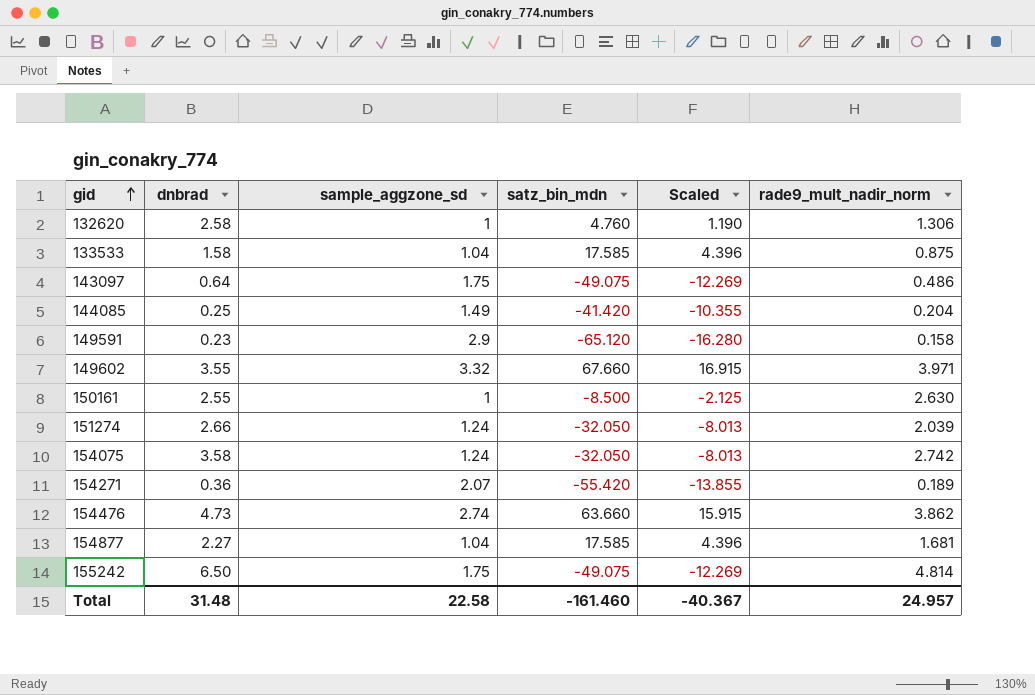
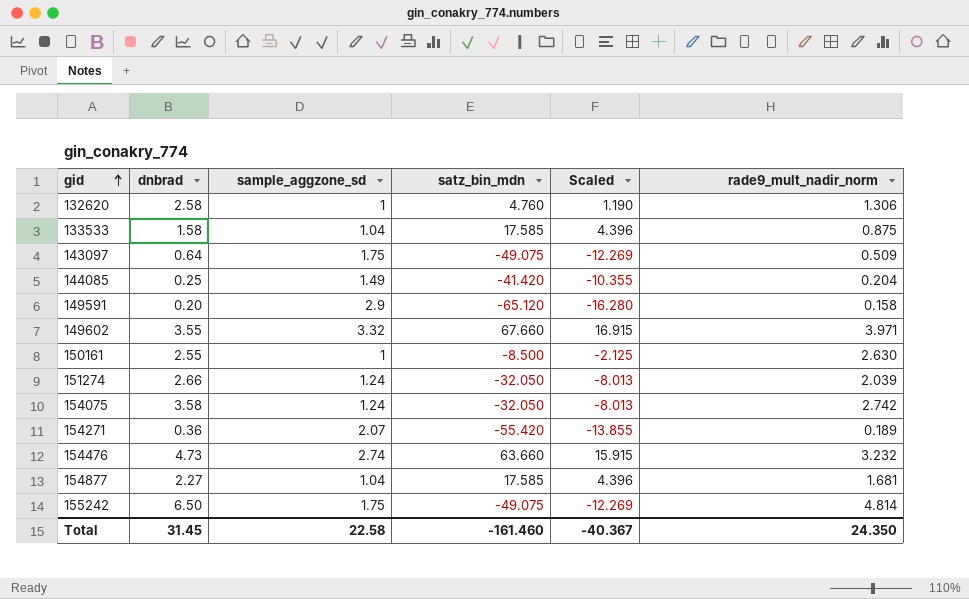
143097 | rade9_mult_nadir_norm: 0.486 -> 0.509
149591 | dnbrad: 0.23 -> 0.20
154476 | rade9_mult_nadir_norm: 3.862 -> 3.232
Total | dnbrad: 31.48 -> 31.45
Total | rade9_mult_nadir_norm: 24.957 -> 24.350

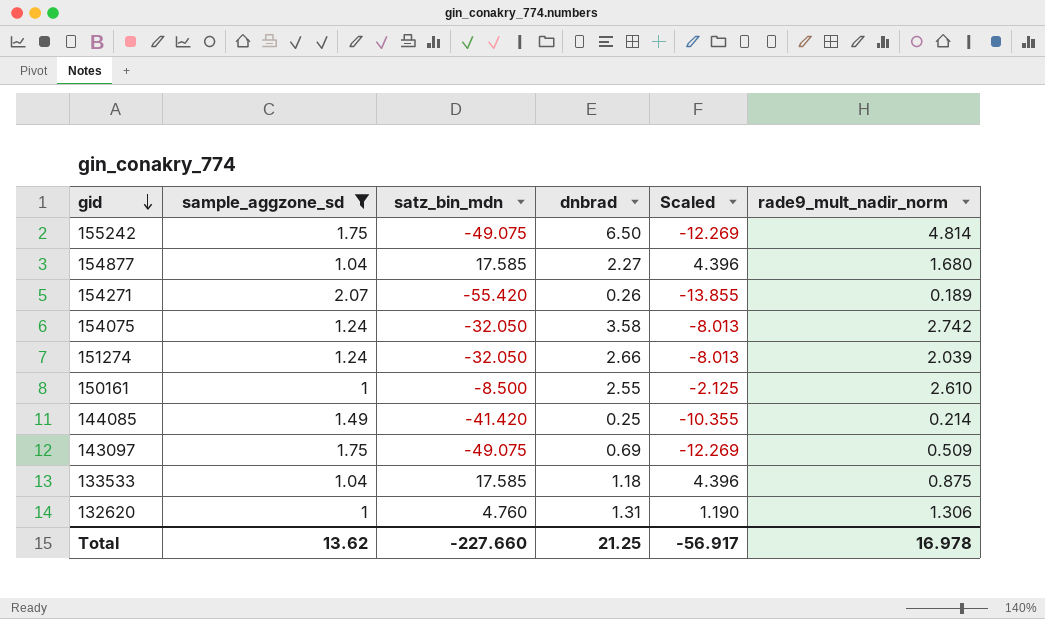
filter: none -> sample_aggzone_sd <= 2.07
row order: gid ascending -> gid descending
column dnbrad | position: 2 -> 4
154877 | rade9_mult_nadir_norm: 1.681 -> 1.680
154271 | dnbrad: 0.36 -> 0.26
150161 | rade9_mult_nadir_norm: 2.630 -> 2.610
144085 | rade9_mult_nadir_norm: 0.204 -> 0.214
143097 | dnbrad: 0.64 -> 0.69
133533 | dnbrad: 1.58 -> 1.18
132620 | dnbrad: 2.58 -> 1.31
Total | sample_aggzone_sd: 22.58 -> 13.62
Total | satz_bin_mdn: -161.460 -> -227.660
Total | dnbrad: 31.45 -> 21.25
Total | Scaled: -40.367 -> -56.917
Total | rade9_mult_nadir_norm: 24.350 -> 16.978

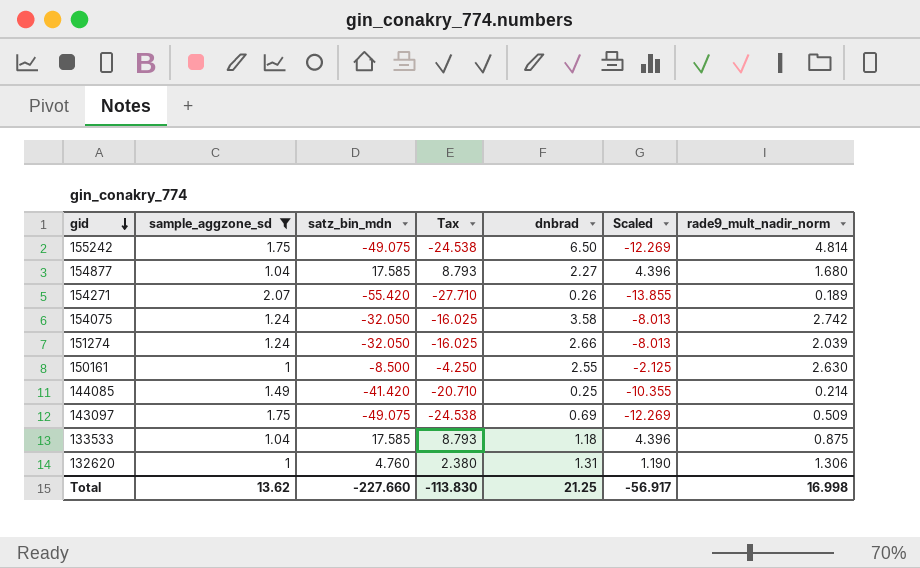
column Tax | formula: none -> [satz_bin_mdn] * 0.5
150161 | rade9_mult_nadir_norm: 2.610 -> 2.630
Total | rade9_mult_nadir_norm: 16.978 -> 16.998

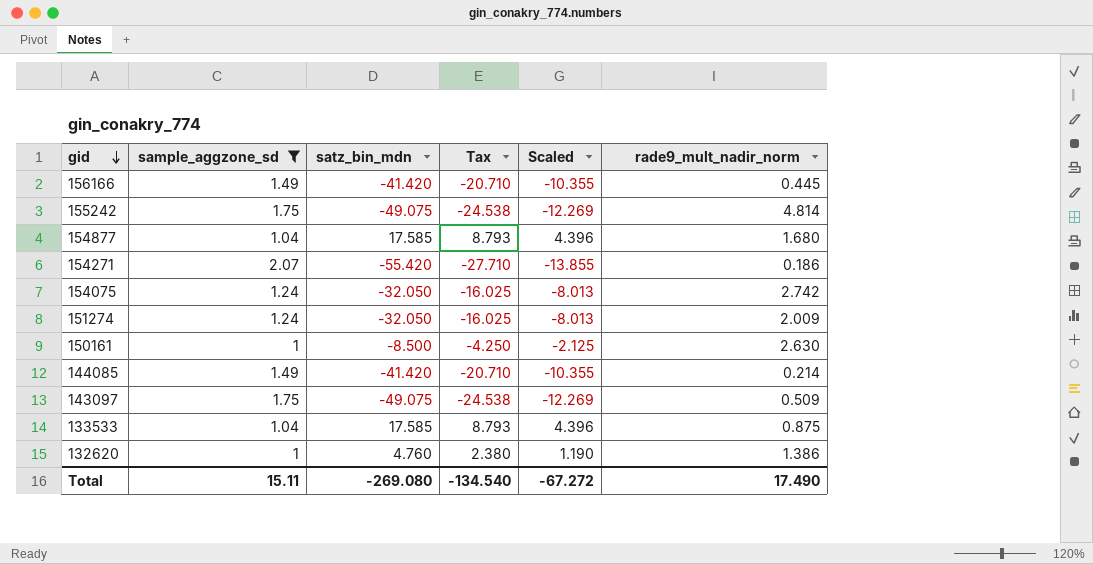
column dnbrad | position: 5 -> none
row 156166: none -> 1.49 | -41.420 | -20.710 | -10.355 | 0.445
154271 | rade9_mult_nadir_norm: 0.189 -> 0.186
151274 | rade9_mult_nadir_norm: 2.039 -> 2.009
132620 | rade9_mult_nadir_norm: 1.306 -> 1.386
Total | sample_aggzone_sd: 13.62 -> 15.11
Total | satz_bin_mdn: -227.660 -> -269.080
Total | Tax: -113.830 -> -134.540
Total | Scaled: -56.917 -> -67.272
Total | rade9_mult_nadir_norm: 16.998 -> 17.490

